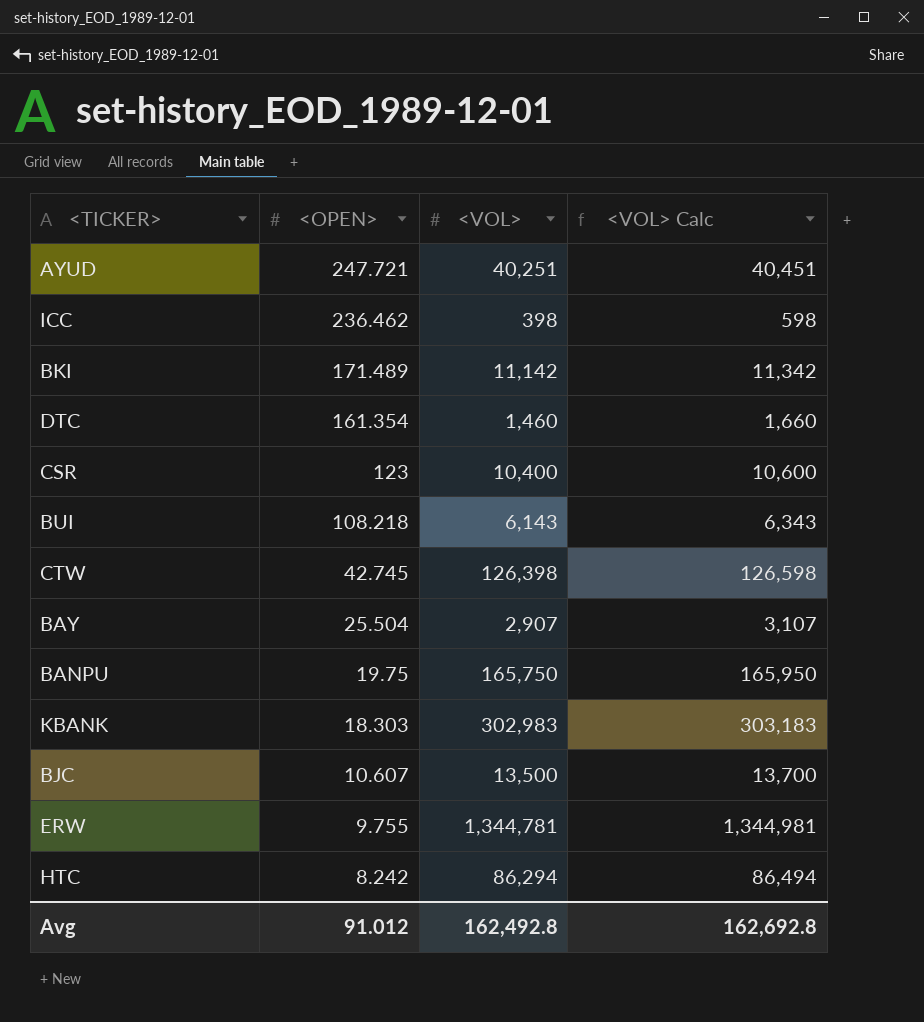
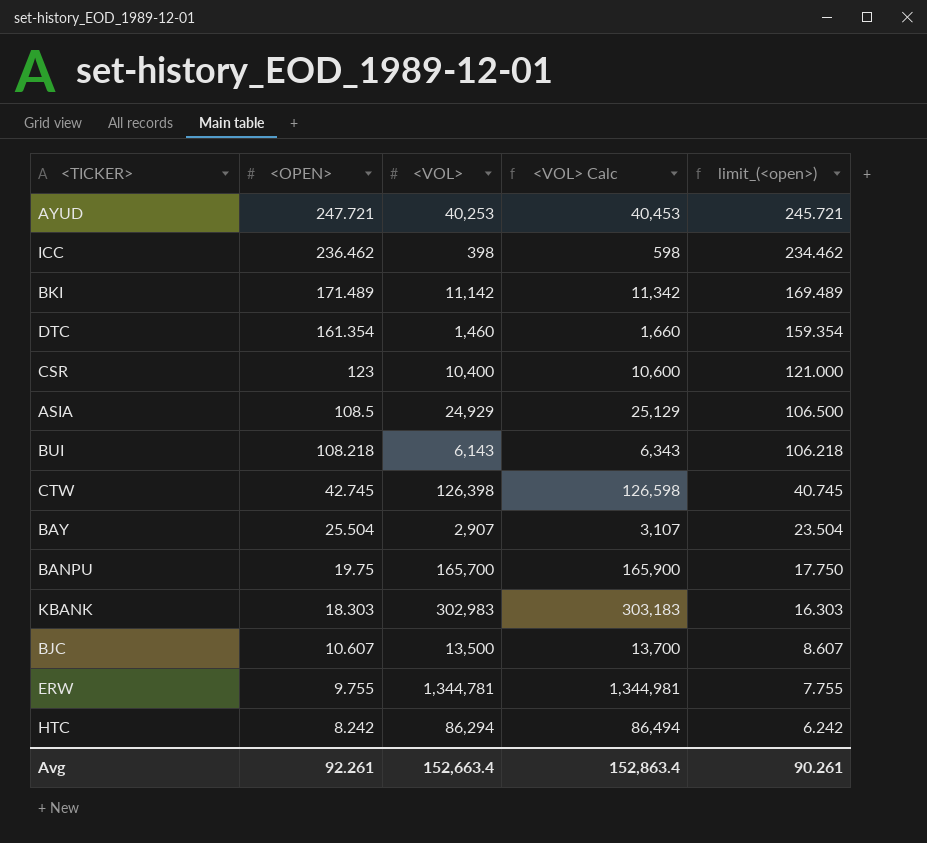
column limit_(<open>) | formula: none -> [<OPEN>] - 2
AYUD | <VOL>: 40,251 -> 40,253
AYUD | <VOL> Calc: 40,451 -> 40,453
row ASIA: none -> 108.5 | 24,929 | 25,129 | 106.500
BANPU | <VOL>: 165,750 -> 165,700
BANPU | <VOL> Calc: 165,950 -> 165,900
Avg | <OPEN>: 91.012 -> 92.261
Avg | <VOL>: 162,492.8 -> 152,663.4
Avg | <VOL> Calc: 162,692.8 -> 152,863.4

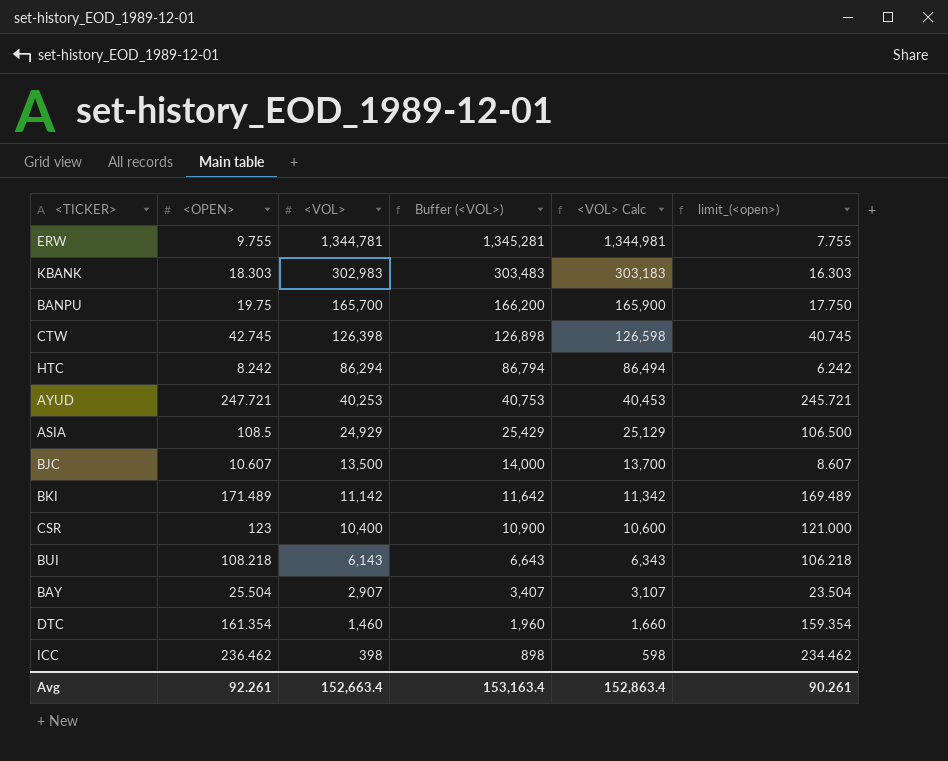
row order: <OPEN> descending -> <VOL> descending
column Buffer (<VOL>) | formula: none -> [<VOL>] + 500

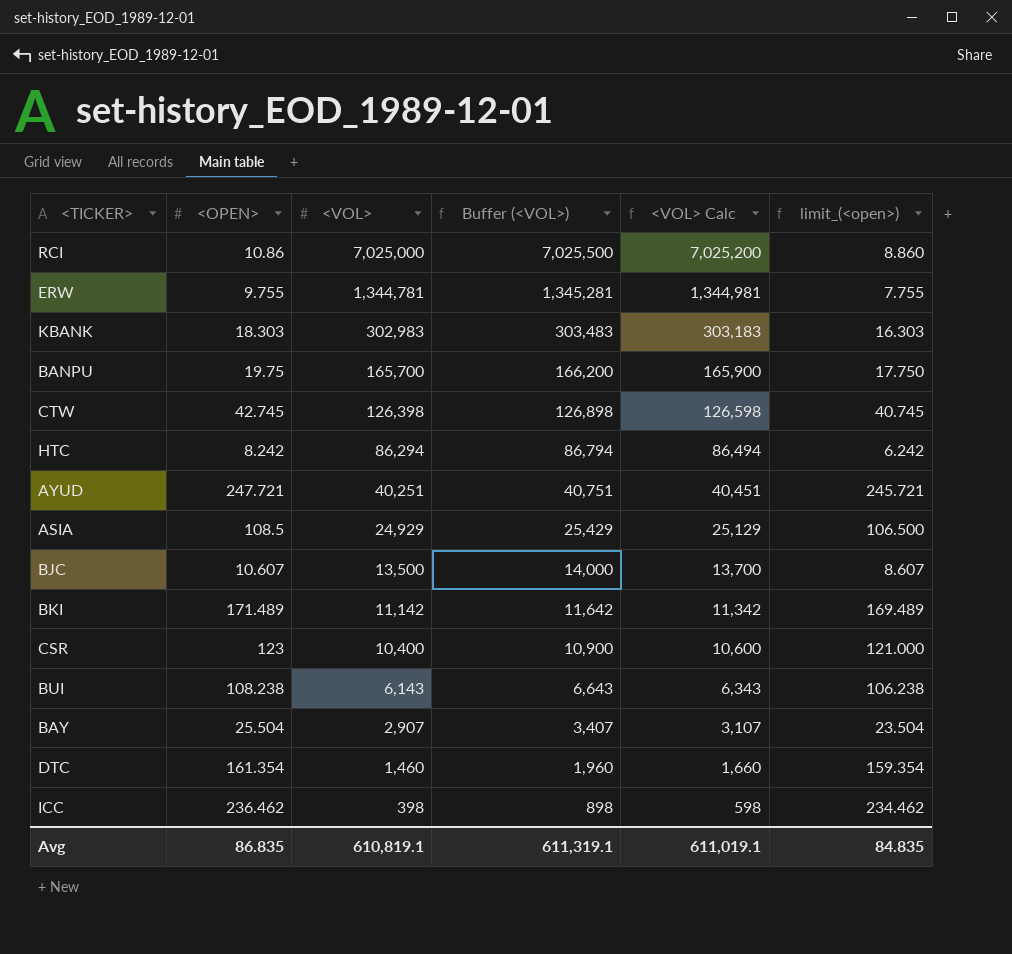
row RCI: none -> 10.86 | 7,025,000 | 7,025,500 | 7,025,200 | 8.860
AYUD | <VOL>: 40,253 -> 40,251
AYUD | Buffer (<VOL>): 40,753 -> 40,751
AYUD | <VOL> Calc: 40,453 -> 40,451
BUI | <OPEN>: 108.218 -> 108.238
BUI | limit_(<open>): 106.218 -> 106.238
Avg | <OPEN>: 92.261 -> 86.835
Avg | <VOL>: 152,663.4 -> 610,819.1
Avg | Buffer (<VOL>): 153,163.4 -> 611,319.1
Avg | <VOL> Calc: 152,863.4 -> 611,019.1
Avg | limit_(<open>): 90.261 -> 84.835

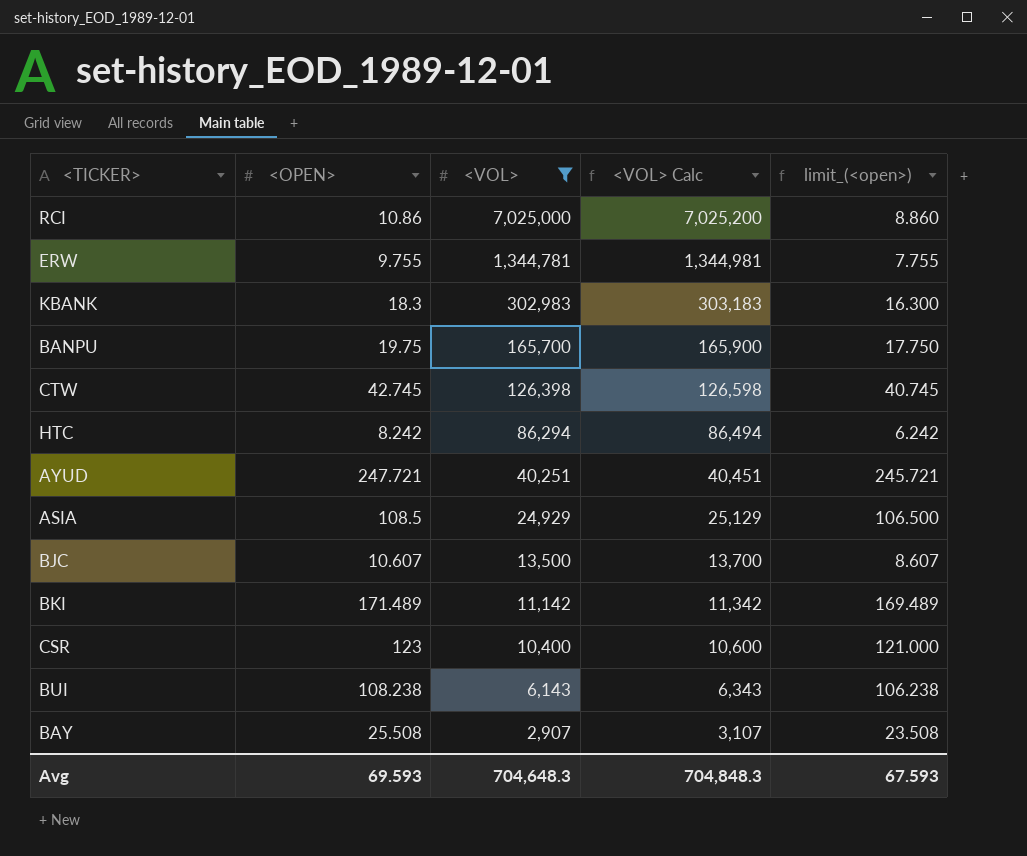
filter: none -> <VOL> >= 2,907
column Buffer (<VOL>) | formula: [<VOL>] + 500 -> none
KBANK | <OPEN>: 18.303 -> 18.3
KBANK | limit_(<open>): 16.303 -> 16.300
BAY | <OPEN>: 25.504 -> 25.508
BAY | limit_(<open>): 23.504 -> 23.508
Avg | <OPEN>: 86.835 -> 69.593
Avg | <VOL>: 610,819.1 -> 704,648.3
Avg | <VOL> Calc: 611,019.1 -> 704,848.3
Avg | limit_(<open>): 84.835 -> 67.593

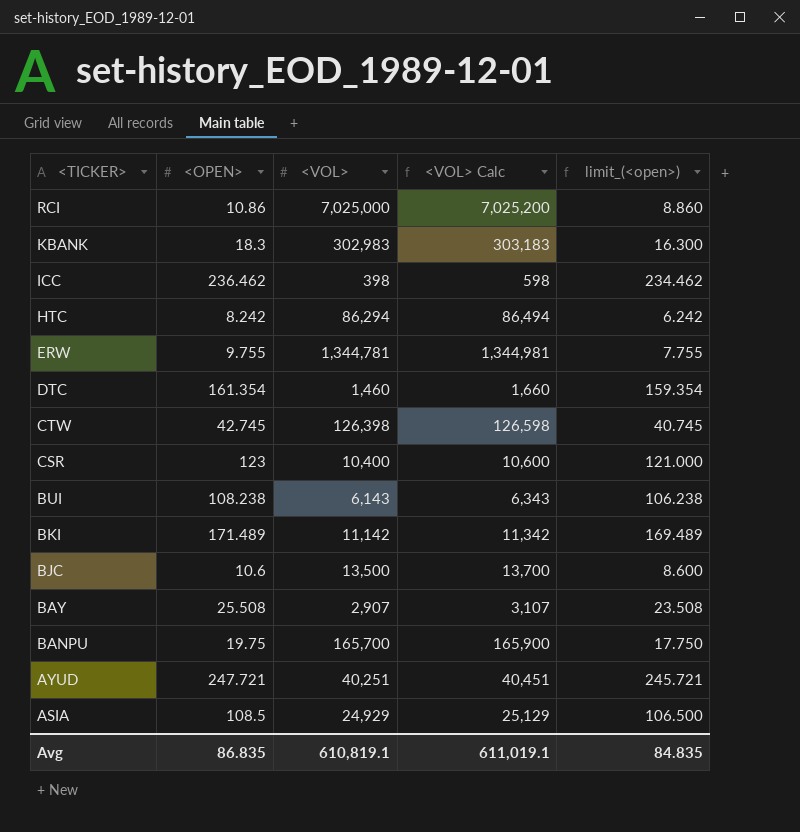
filter: <VOL> >= 2,907 -> none
row order: <VOL> descending -> <TICKER> descending
BJC | <OPEN>: 10.607 -> 10.6
BJC | limit_(<open>): 8.607 -> 8.600
Avg | <OPEN>: 69.593 -> 86.835
Avg | <VOL>: 704,648.3 -> 610,819.1
Avg | <VOL> Calc: 704,848.3 -> 611,019.1
Avg | limit_(<open>): 67.593 -> 84.835

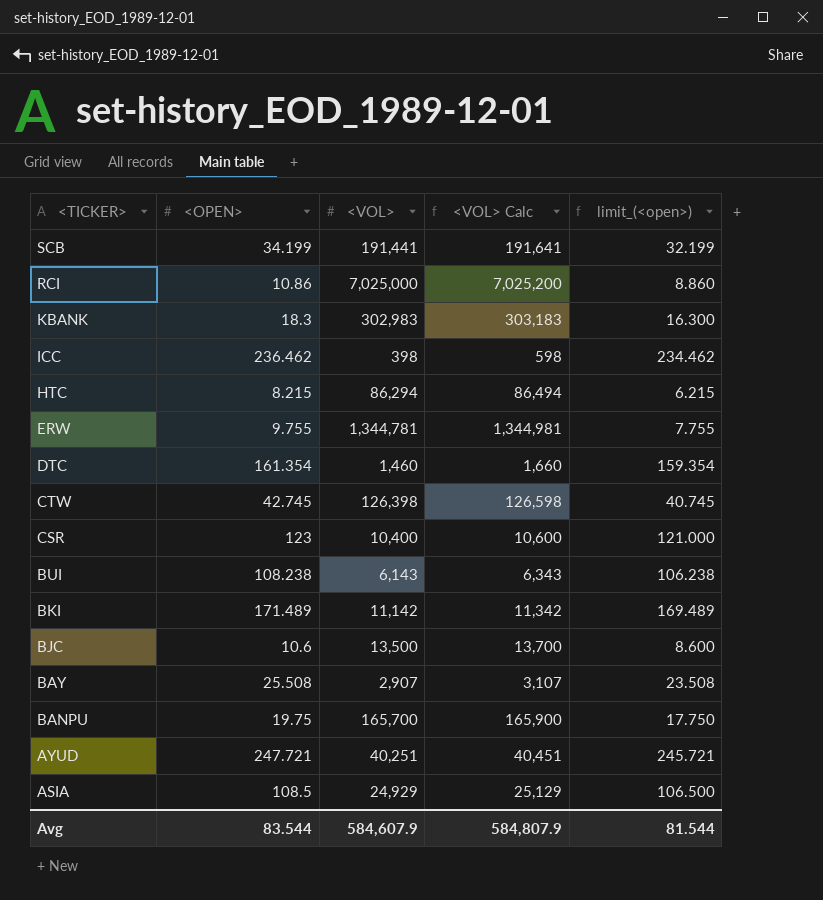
row SCB: none -> 34.199 | 191,441 | 191,641 | 32.199
HTC | <OPEN>: 8.242 -> 8.215
HTC | limit_(<open>): 6.242 -> 6.215
Avg | <OPEN>: 86.835 -> 83.544
Avg | <VOL>: 610,819.1 -> 584,607.9
Avg | <VOL> Calc: 611,019.1 -> 584,807.9
Avg | limit_(<open>): 84.835 -> 81.544

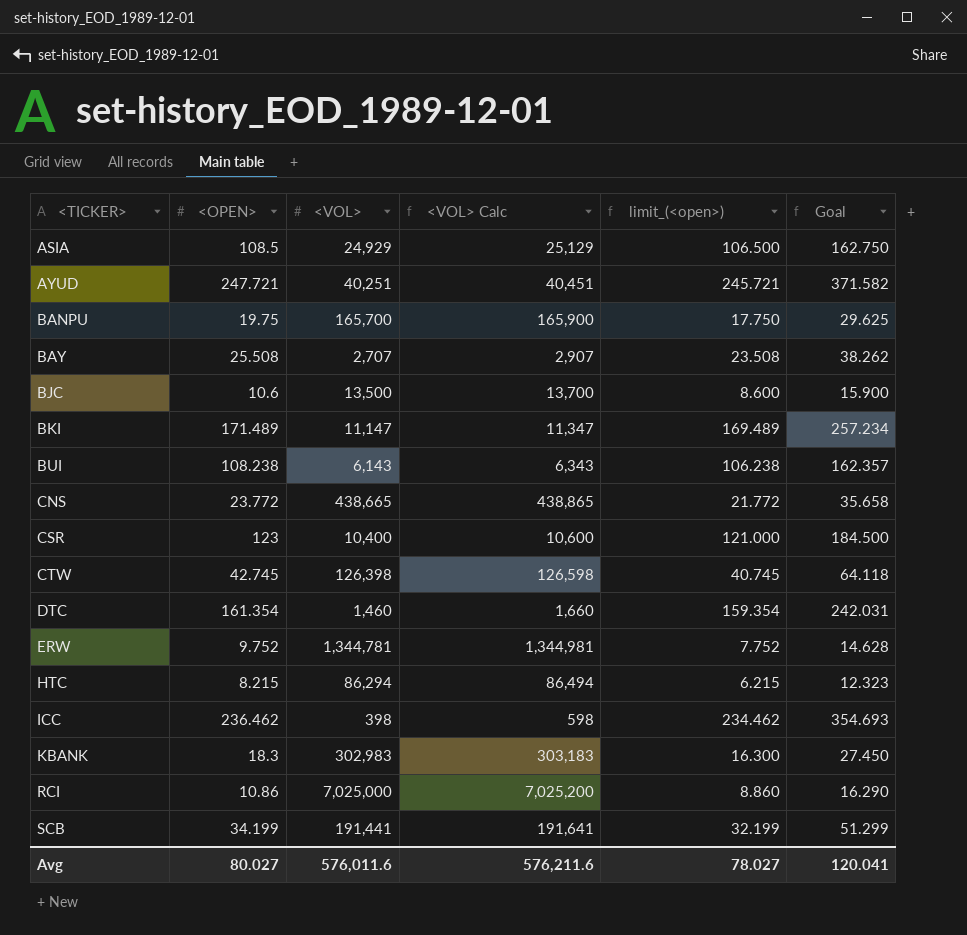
row order: <TICKER> descending -> <TICKER> ascending
column Goal | formula: none -> [<OPEN>] * 1.5
BAY | <VOL>: 2,907 -> 2,707
BAY | <VOL> Calc: 3,107 -> 2,907
BKI | <VOL>: 11,142 -> 11,147
BKI | <VOL> Calc: 11,342 -> 11,347
row CNS: none -> 23.772 | 438,665 | 438,865 | 21.772 | 35.658
ERW | <OPEN>: 9.755 -> 9.752
ERW | limit_(<open>): 7.755 -> 7.752
Avg | <OPEN>: 83.544 -> 80.027
Avg | <VOL>: 584,607.9 -> 576,011.6
Avg | <VOL> Calc: 584,807.9 -> 576,211.6
Avg | limit_(<open>): 81.544 -> 78.027

